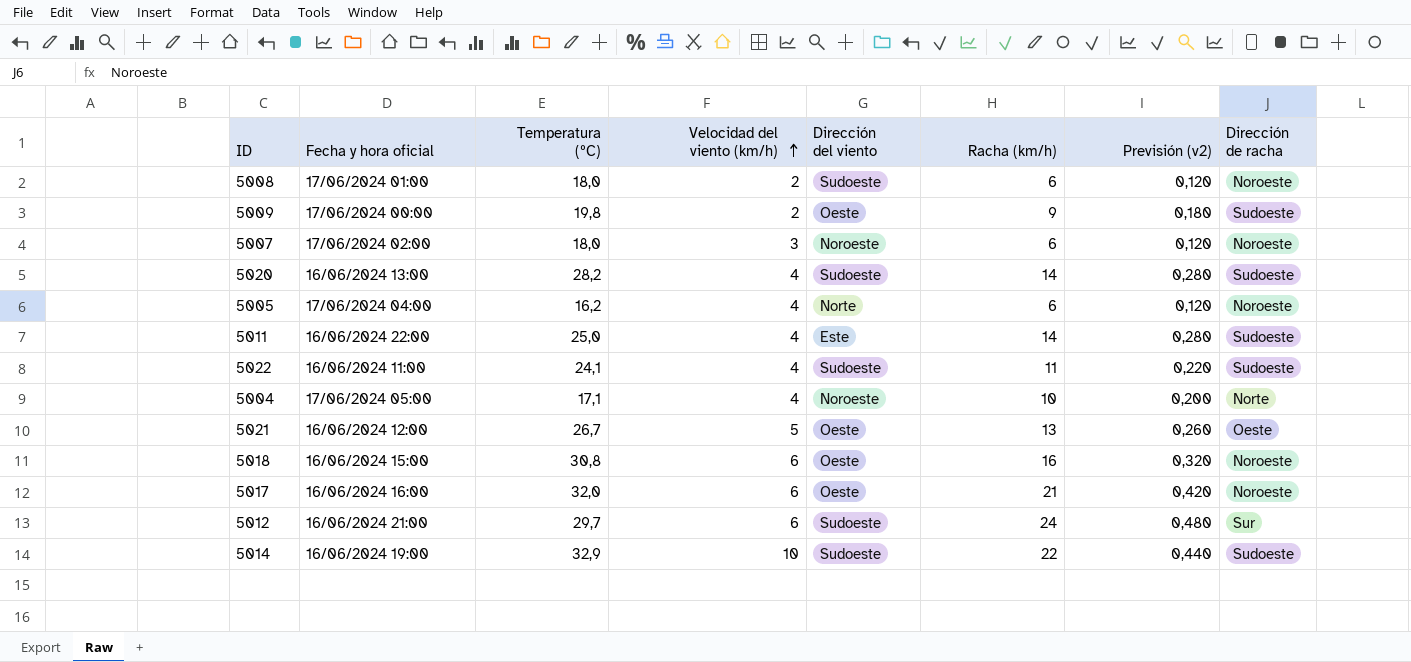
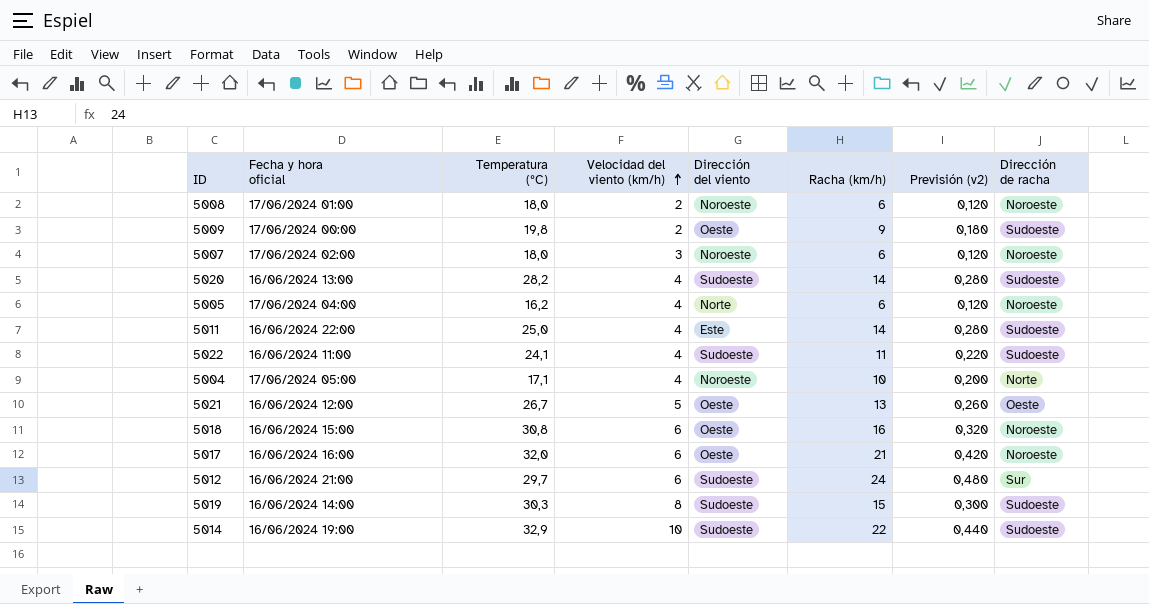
5008 | Dirección del viento: Sudoeste -> Noroeste
row 5019: none -> 16/06/2024 14:00 | 30,3 | 8 | Sudoeste | 15 | 0,300 | Sudoeste

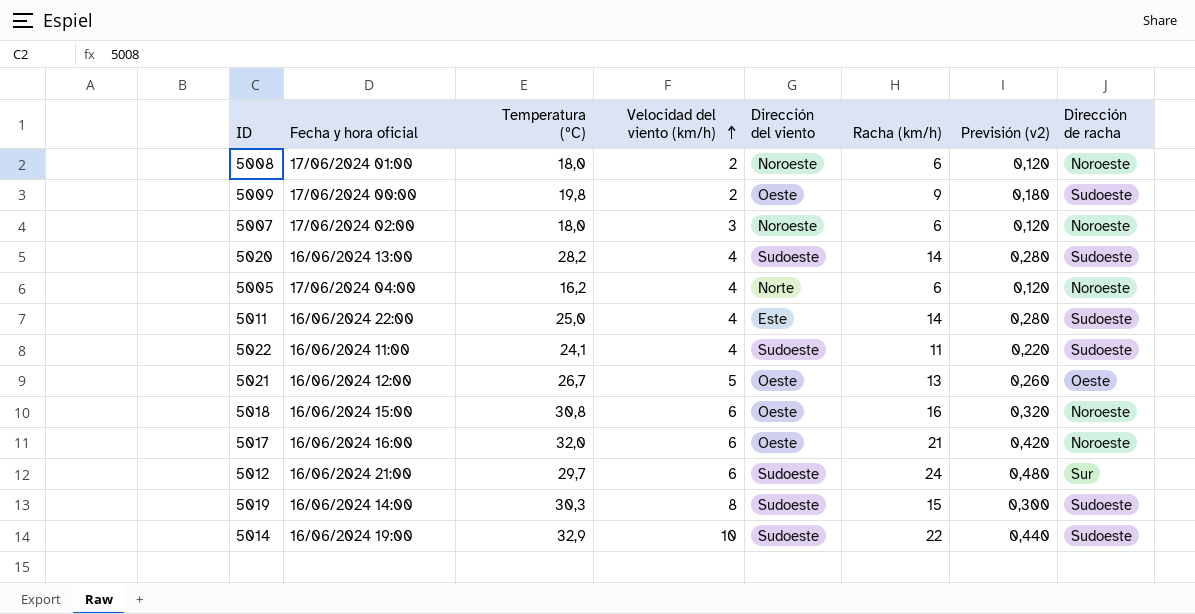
row 5004: 17/06/2024 05:00 | 17,1 | 4 | Noroeste | 10 | 0,200 | Norte -> none

